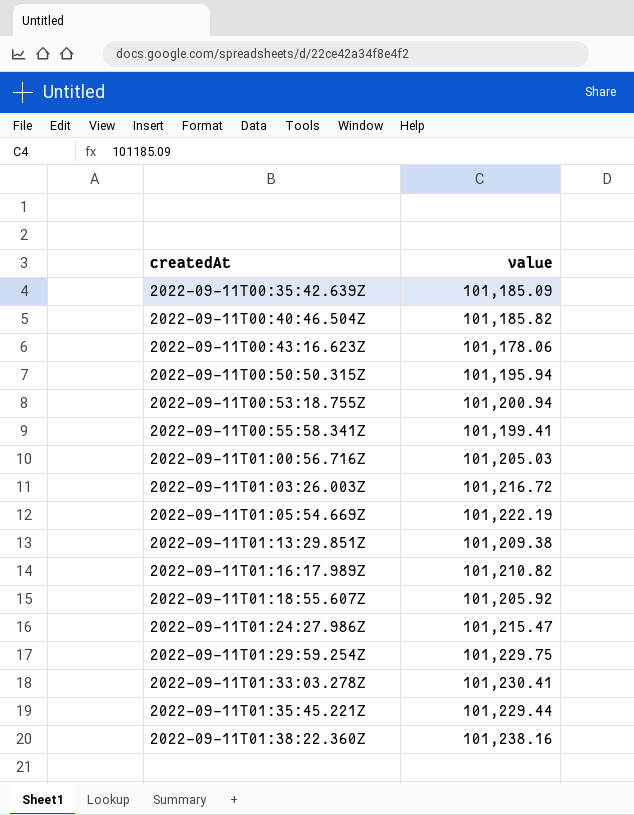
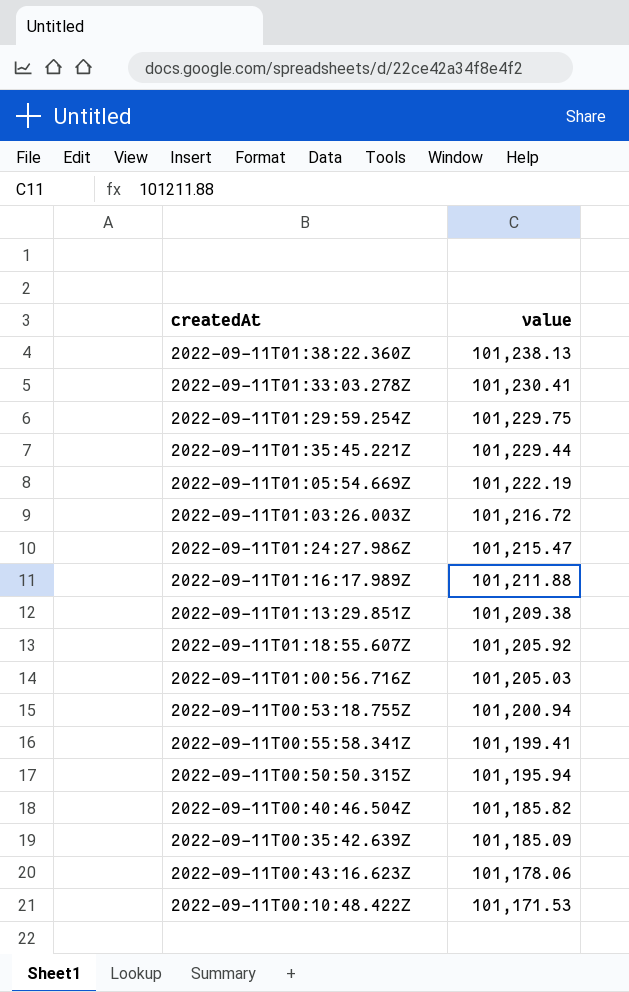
row order: createdAt ascending -> value descending
2022-09-11T01:38:22.360Z | value: 101,238.16 -> 101,238.13
2022-09-11T01:16:17.989Z | value: 101,210.82 -> 101,211.88
row 2022-09-11T00:10:48.422Z: none -> 101,171.53

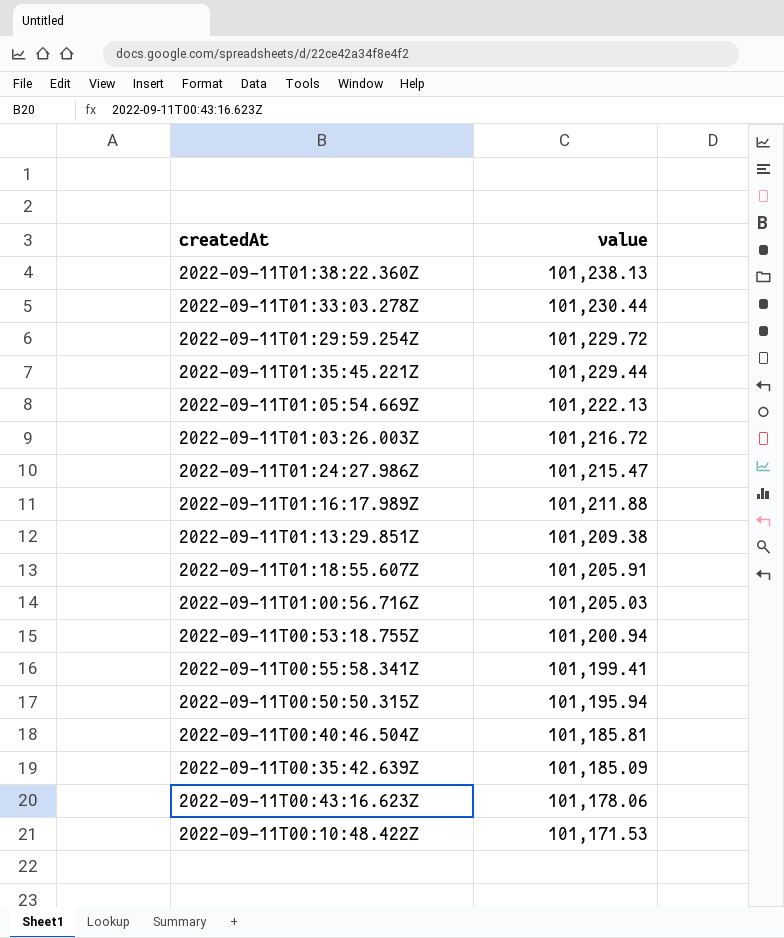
2022-09-11T01:33:03.278Z | value: 101,230.41 -> 101,230.44
2022-09-11T01:29:59.254Z | value: 101,229.75 -> 101,229.72
2022-09-11T01:05:54.669Z | value: 101,222.19 -> 101,222.13
2022-09-11T01:18:55.607Z | value: 101,205.92 -> 101,205.91
2022-09-11T00:40:46.504Z | value: 101,185.82 -> 101,185.81

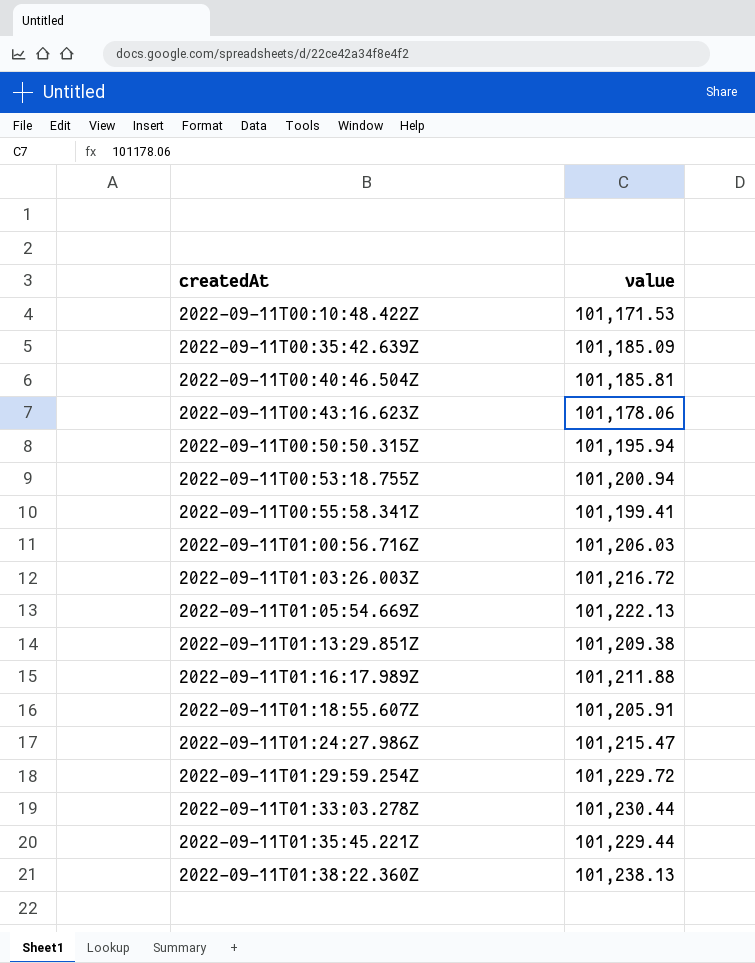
row order: value descending -> createdAt ascending
2022-09-11T01:00:56.716Z | value: 101,205.03 -> 101,206.03

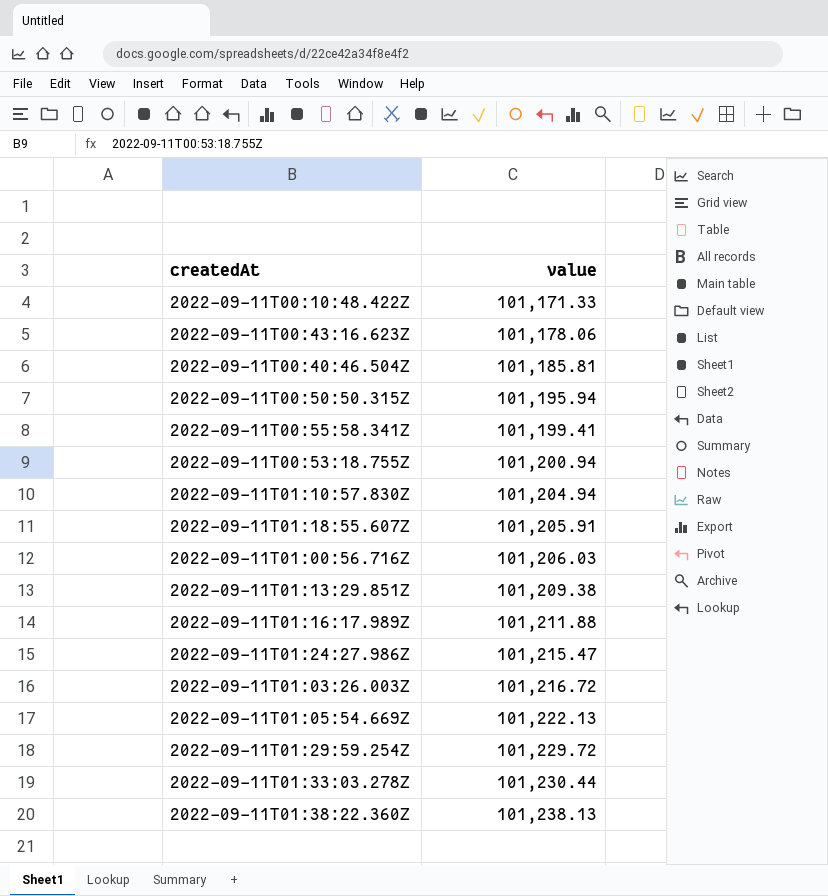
row order: createdAt ascending -> value ascending
row 2022-09-11T00:35:42.639Z: 101,185.09 -> none
row 2022-09-11T01:35:45.221Z: 101,229.44 -> none
2022-09-11T00:10:48.422Z | value: 101,171.53 -> 101,171.33
row 2022-09-11T01:10:57.830Z: none -> 101,204.94

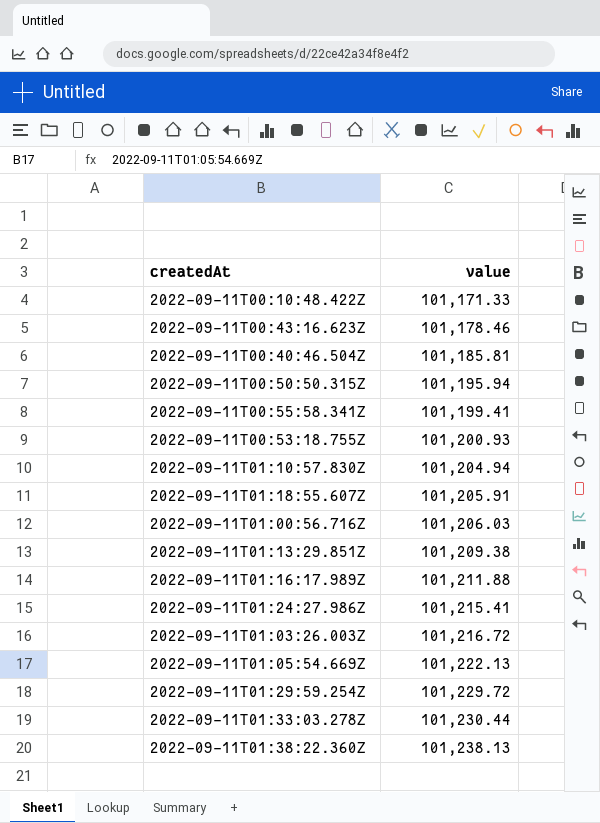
2022-09-11T00:43:16.623Z | value: 101,178.06 -> 101,178.46
2022-09-11T00:53:18.755Z | value: 101,200.94 -> 101,200.93
2022-09-11T01:24:27.986Z | value: 101,215.47 -> 101,215.41

